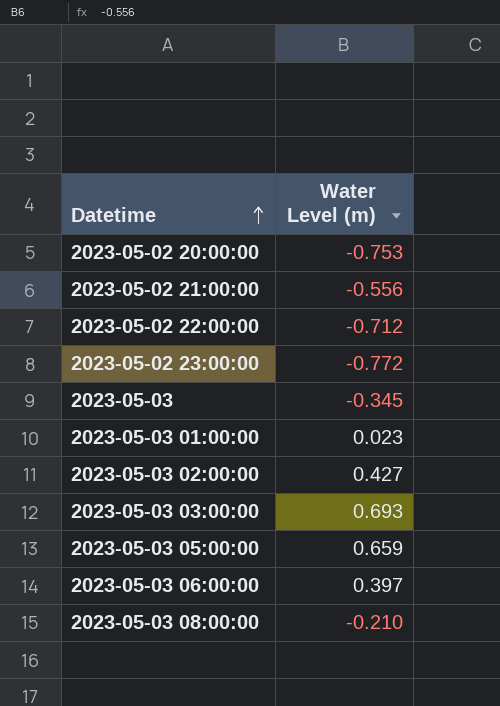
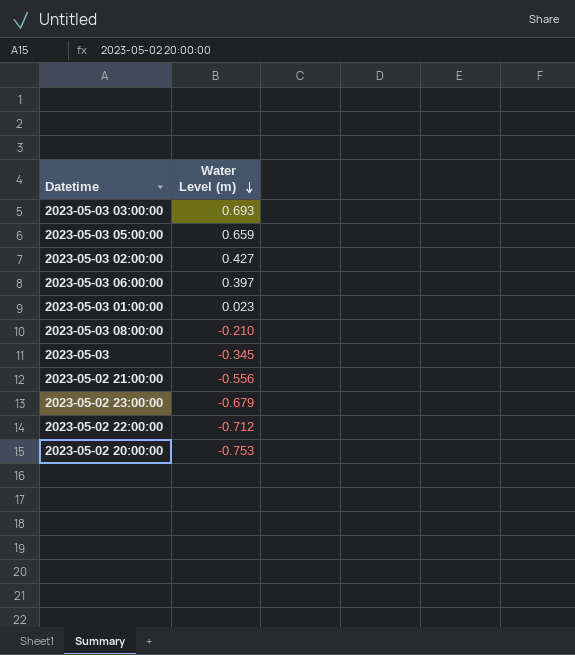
row order: Datetime ascending -> Water Level (m) descending
2023-05-02 23:00:00 | Water Level (m): -0.772 -> -0.679

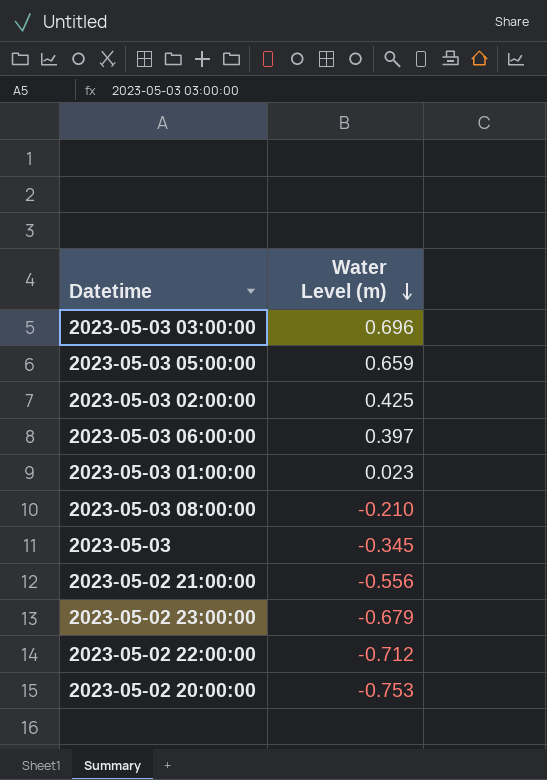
2023-05-03 03:00:00 | Water Level (m): 0.693 -> 0.696
2023-05-03 02:00:00 | Water Level (m): 0.427 -> 0.425

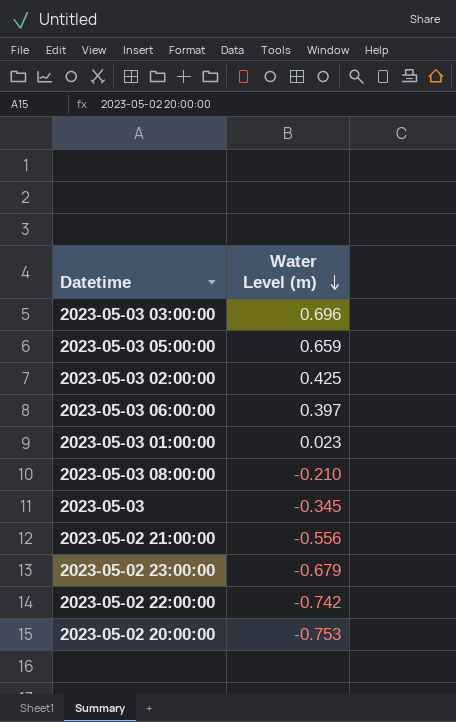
2023-05-02 22:00:00 | Water Level (m): -0.712 -> -0.742

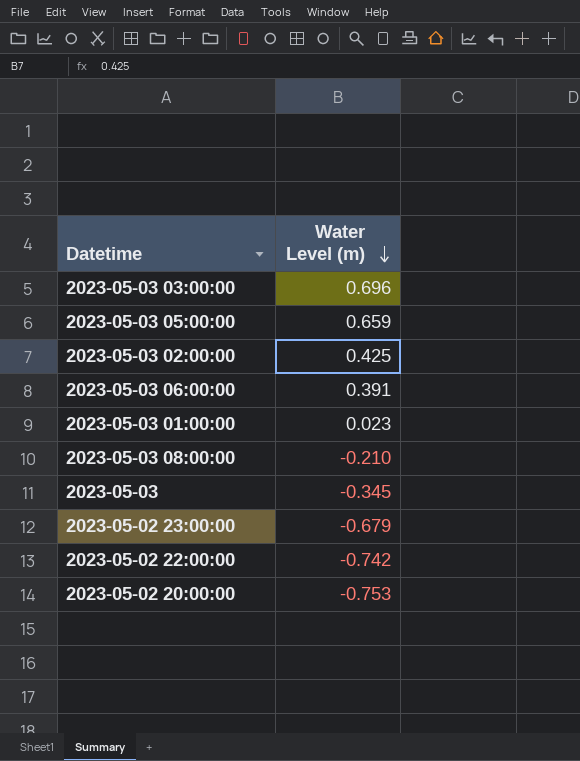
row 2023-05-02 21:00:00: -0.556 -> none
2023-05-03 06:00:00 | Water Level (m): 0.397 -> 0.391

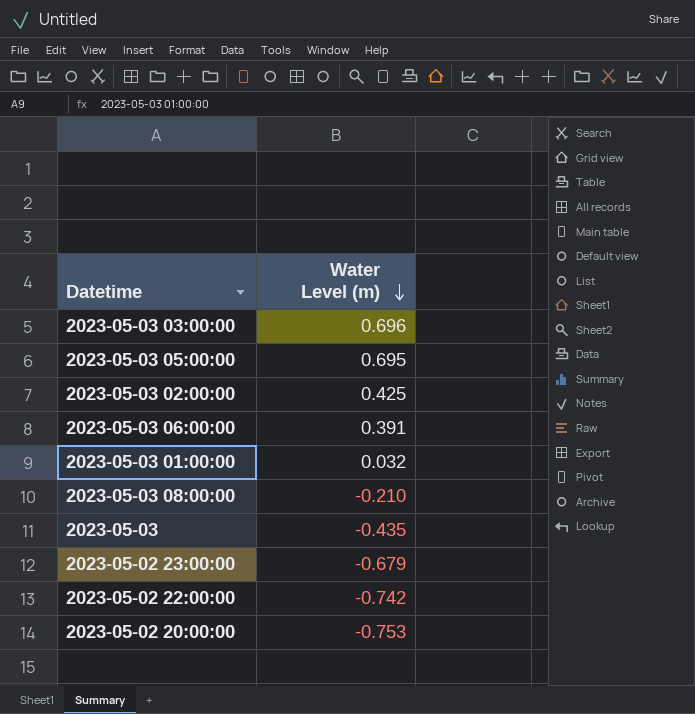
2023-05-03 05:00:00 | Water Level (m): 0.659 -> 0.695
2023-05-03 01:00:00 | Water Level (m): 0.023 -> 0.032
2023-05-03 | Water Level (m): -0.345 -> -0.435

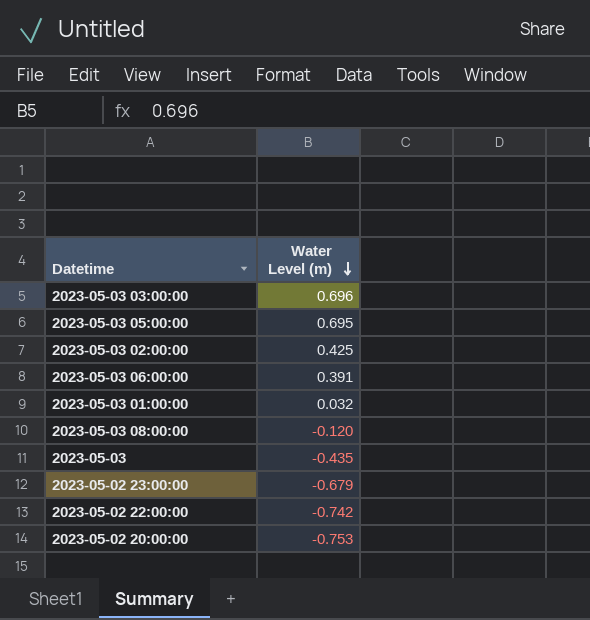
2023-05-03 08:00:00 | Water Level (m): -0.210 -> -0.120

